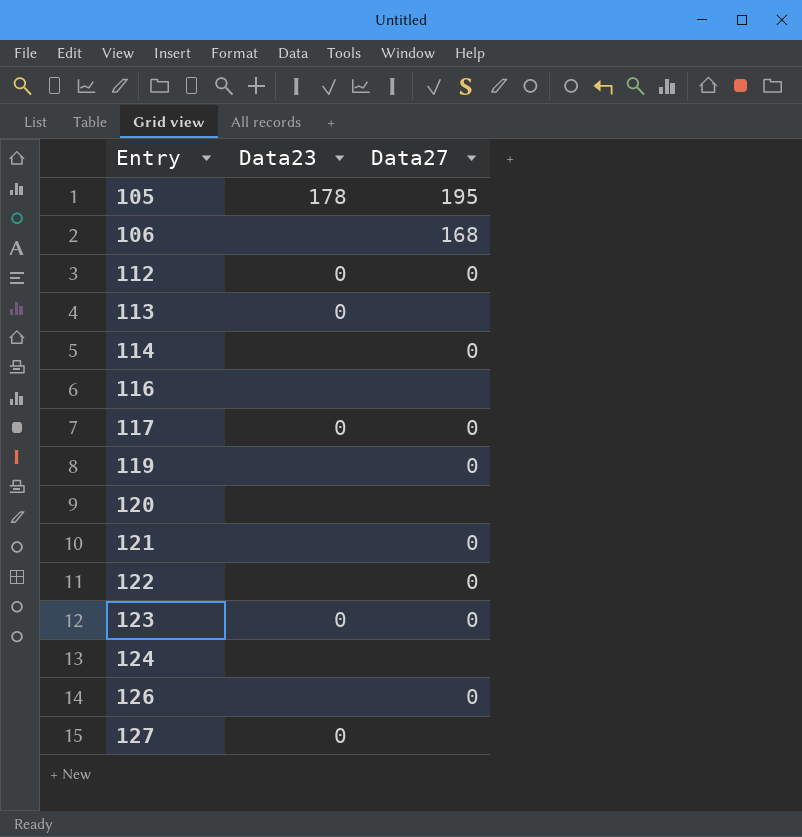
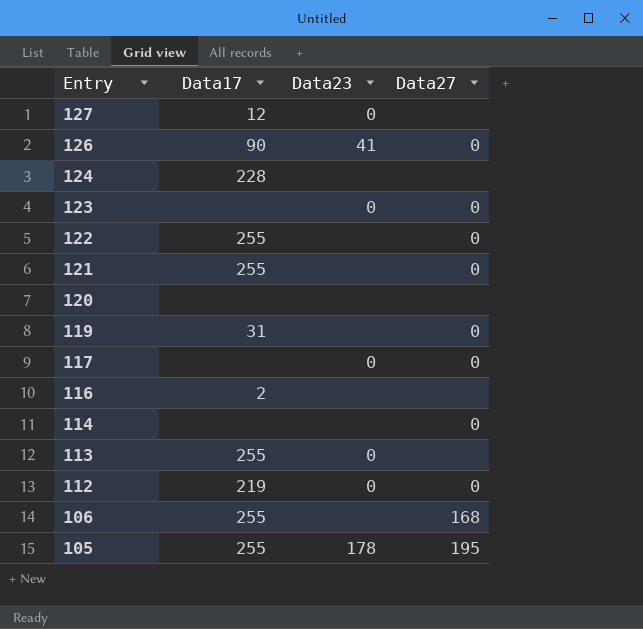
row order: Entry ascending -> Entry descending
column Data17 | position: none -> 2
126 | Data23: none -> 41

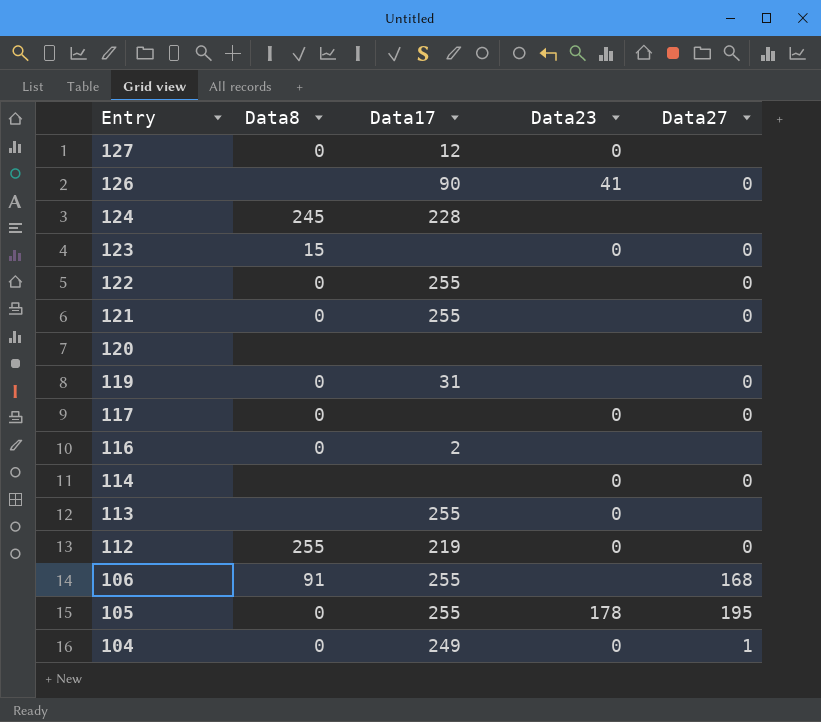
column Data8 | position: none -> 2
114 | Data23: none -> 0
row 104: none -> 0 | 249 | 0 | 1

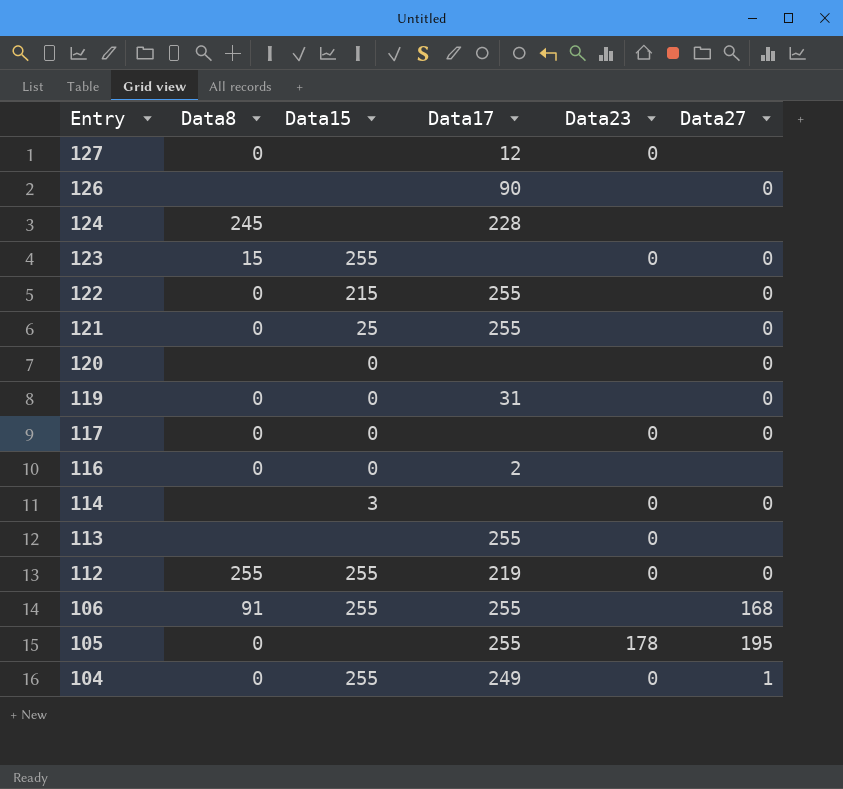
column Data15 | position: none -> 3
126 | Data23: 41 -> none
120 | Data27: none -> 0

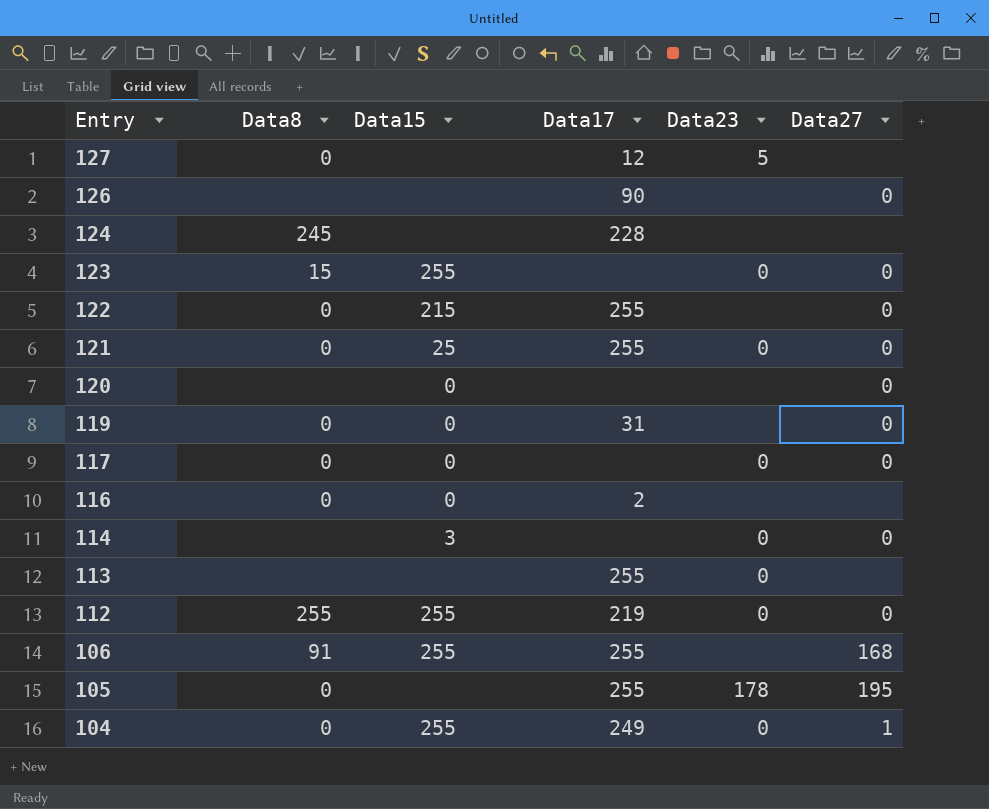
127 | Data23: 0 -> 5
121 | Data23: none -> 0

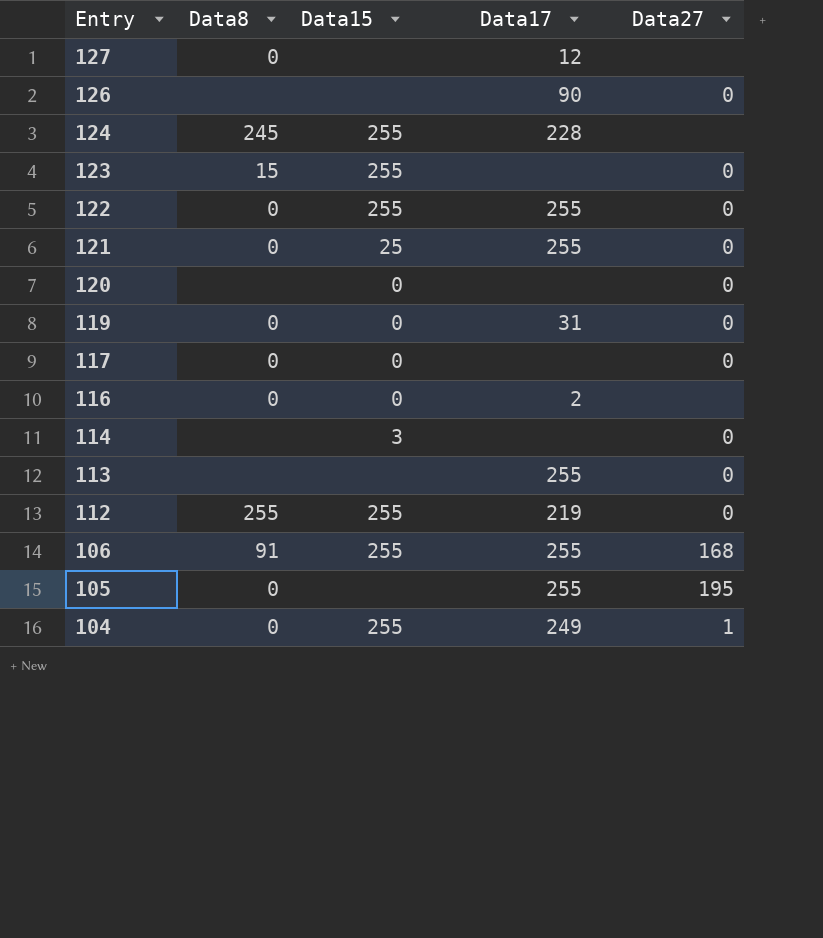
column Data23 | position: 5 -> none
124 | Data15: none -> 255
122 | Data15: 215 -> 255
113 | Data27: none -> 0

